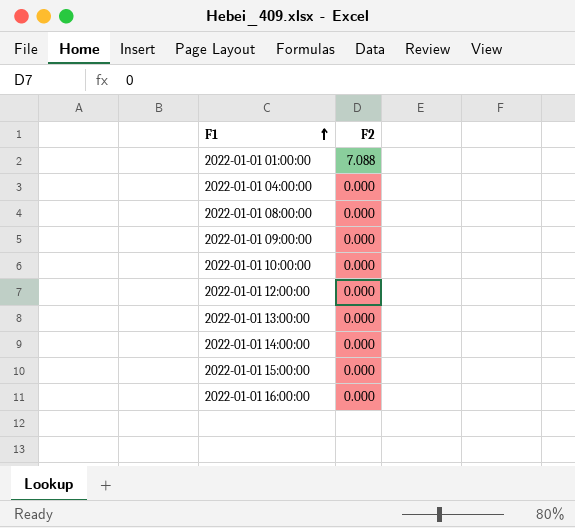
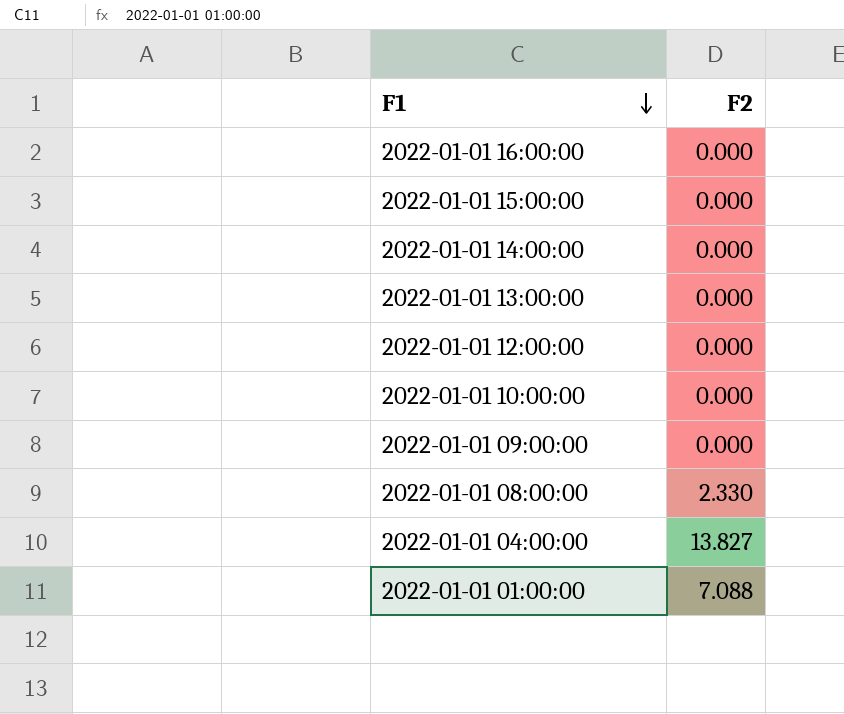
row order: F1 ascending -> F1 descending
2022-01-01 08:00:00 | F2: 0.000 -> 2.330
2022-01-01 04:00:00 | F2: 0.000 -> 13.827

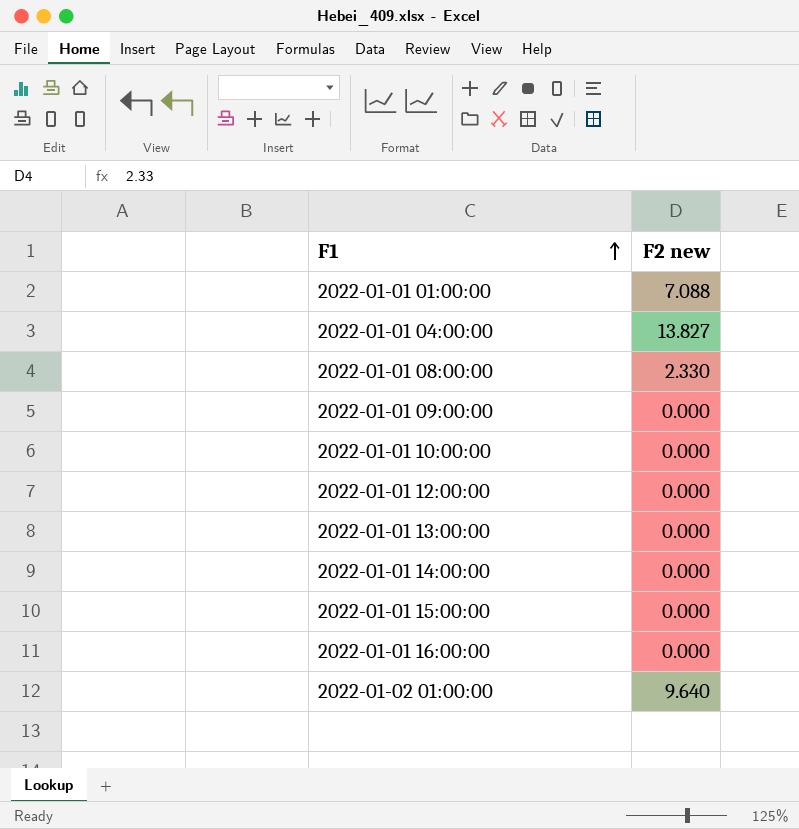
row order: F1 descending -> F1 ascending
column name: F2 -> F2 new
row 2022-01-02 01:00:00: none -> 9.640

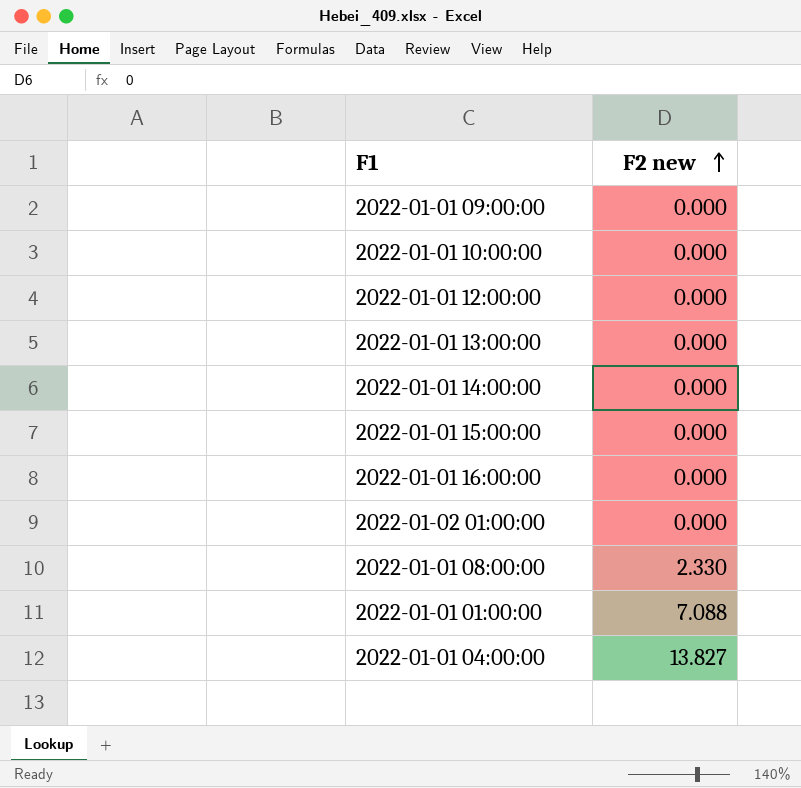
row order: F1 ascending -> F2 new ascending
2022-01-02 01:00:00 | F2 new: 9.640 -> 0.000

